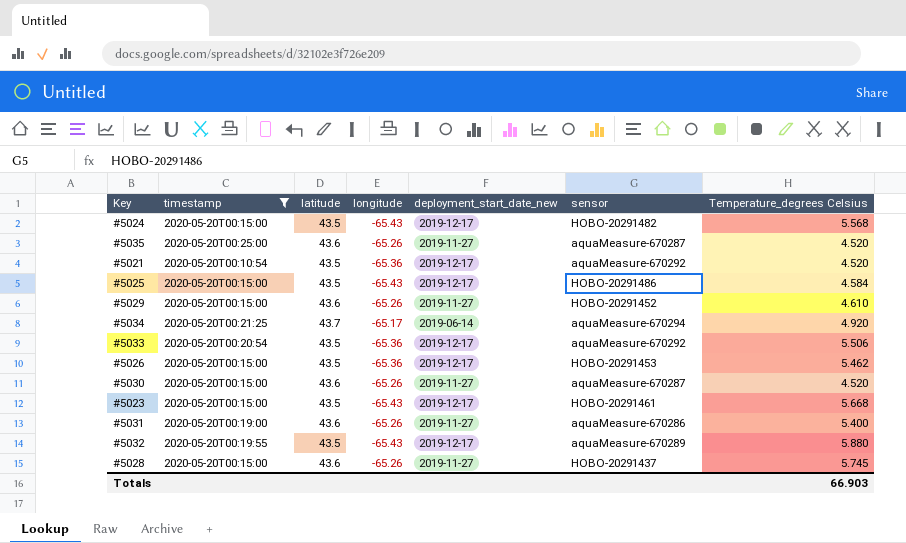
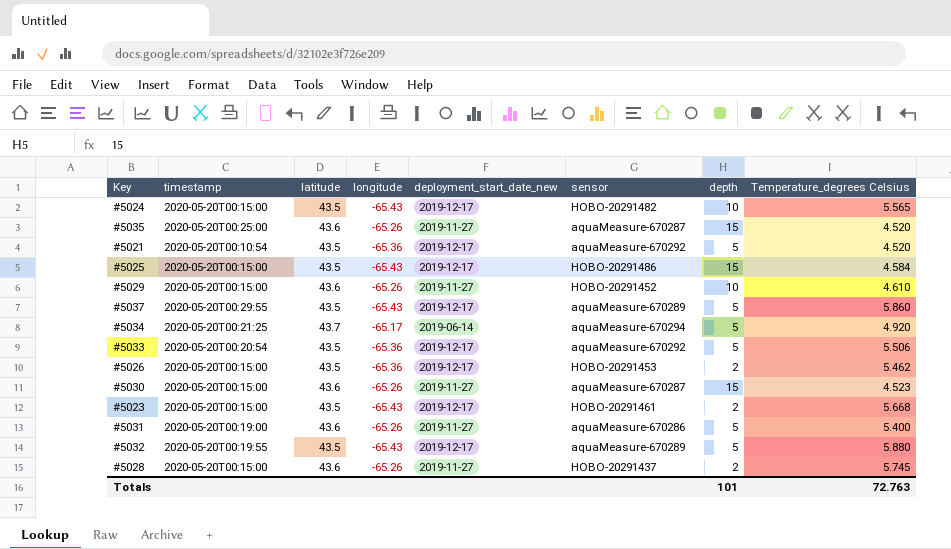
filter: timestamp != 2020-05-20T00:29:55 -> none
column depth | position: none -> 7
#5024 | Temperature_degrees Celsius: 5.568 -> 5.565
#5030 | Temperature_degrees Celsius: 4.520 -> 4.523
Totals | Temperature_degrees Celsius: 66.903 -> 72.763

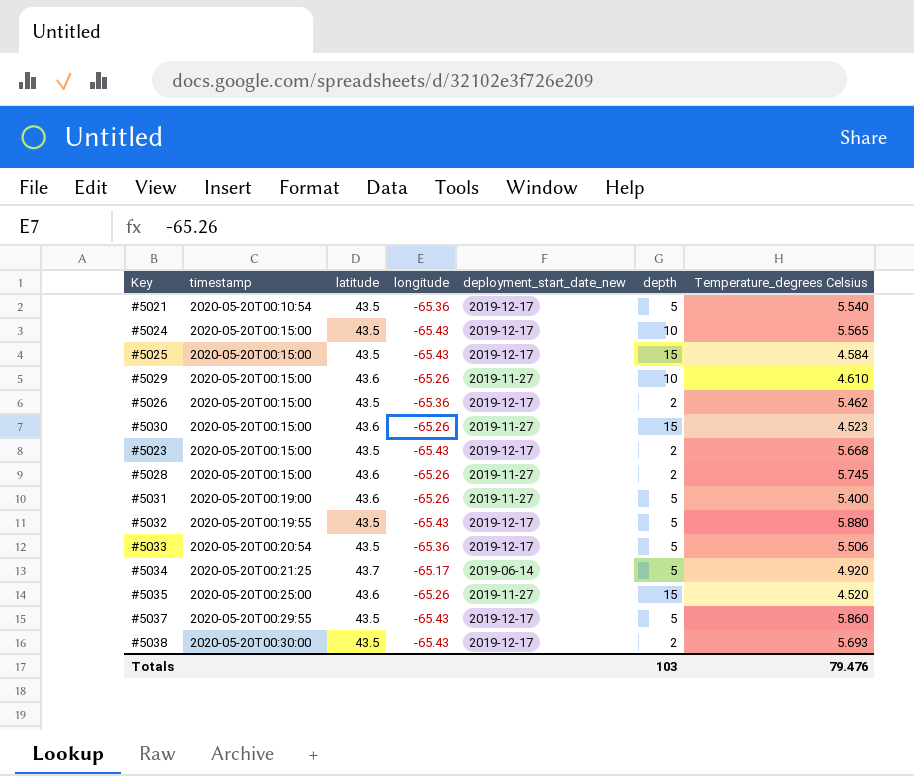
row order: none -> timestamp ascending
column sensor | position: 6 -> none
#5021 | Temperature_degrees Celsius: 4.520 -> 5.540
row #5038: none -> 2020-05-20T00:30:00 | 43.5 | -65.43 | 2019-12-17 | 2 | 5.693
Totals | depth: 101 -> 103
Totals | Temperature_degrees Celsius: 72.763 -> 79.476

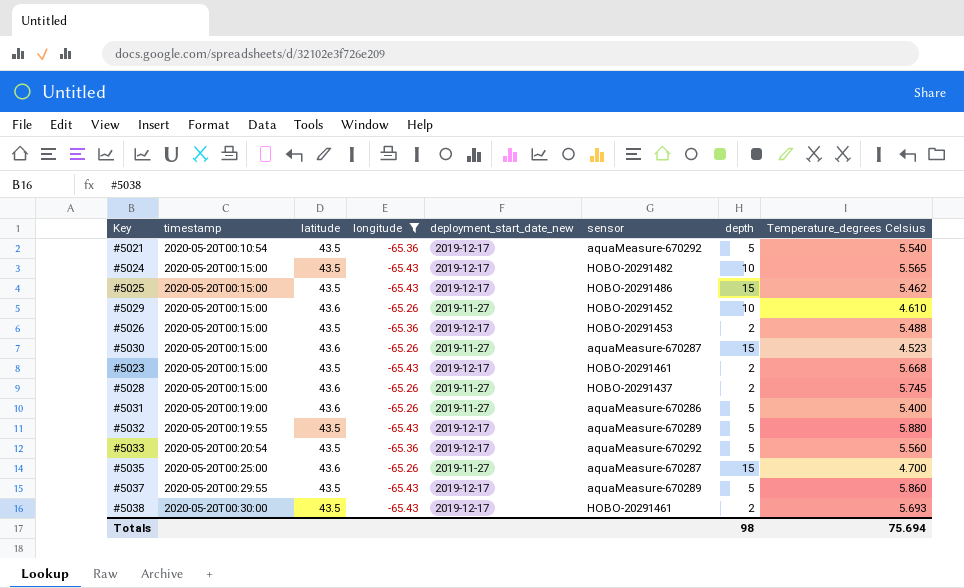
filter: none -> longitude != -65.17
column sensor | position: none -> 6
#5025 | Temperature_degrees Celsius: 4.584 -> 5.462
#5026 | Temperature_degrees Celsius: 5.462 -> 5.488
#5033 | Temperature_degrees Celsius: 5.506 -> 5.560
#5035 | Temperature_degrees Celsius: 4.520 -> 4.700
Totals | depth: 103 -> 98
Totals | Temperature_degrees Celsius: 79.476 -> 75.694

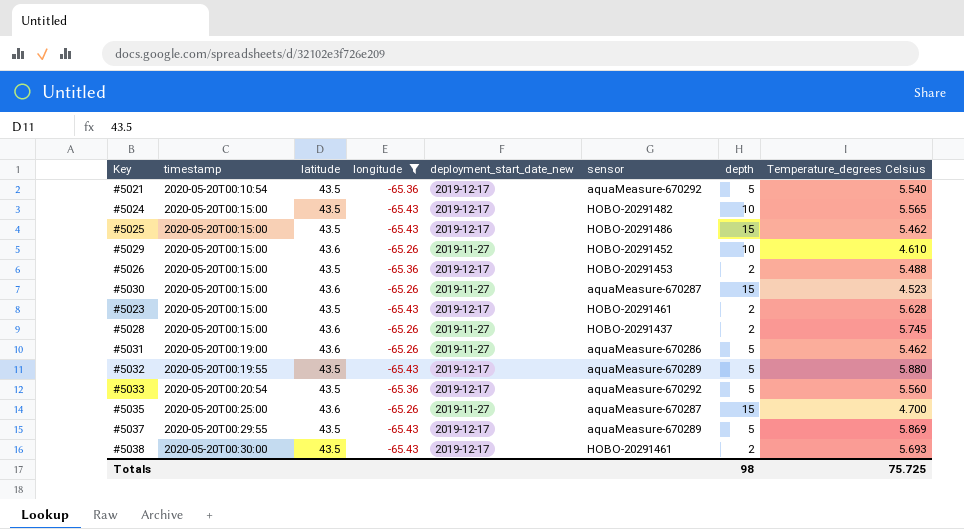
#5023 | Temperature_degrees Celsius: 5.668 -> 5.628
#5031 | Temperature_degrees Celsius: 5.400 -> 5.462
#5037 | Temperature_degrees Celsius: 5.860 -> 5.869
Totals | Temperature_degrees Celsius: 75.694 -> 75.725

